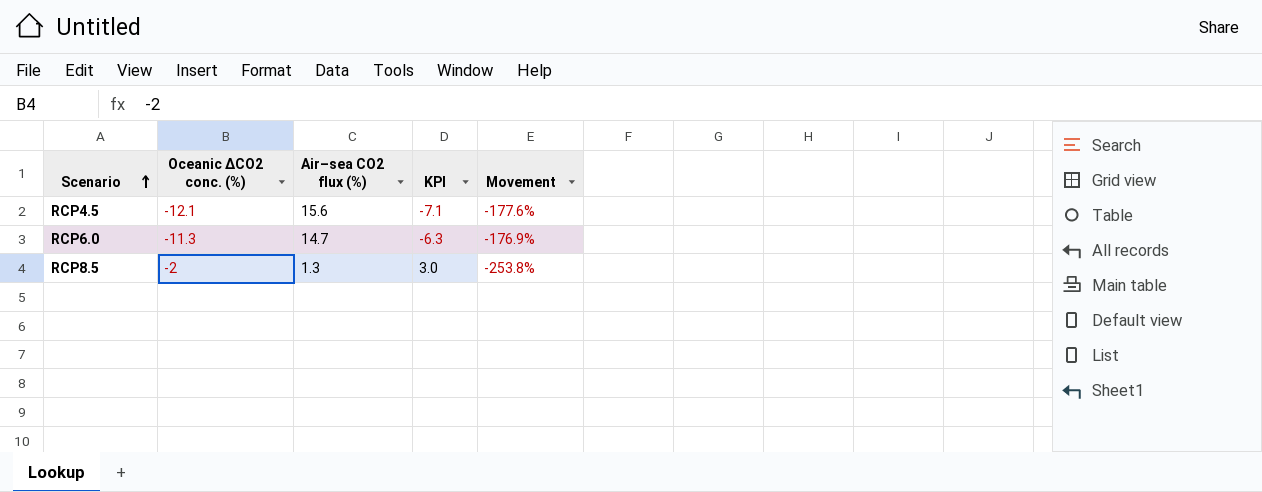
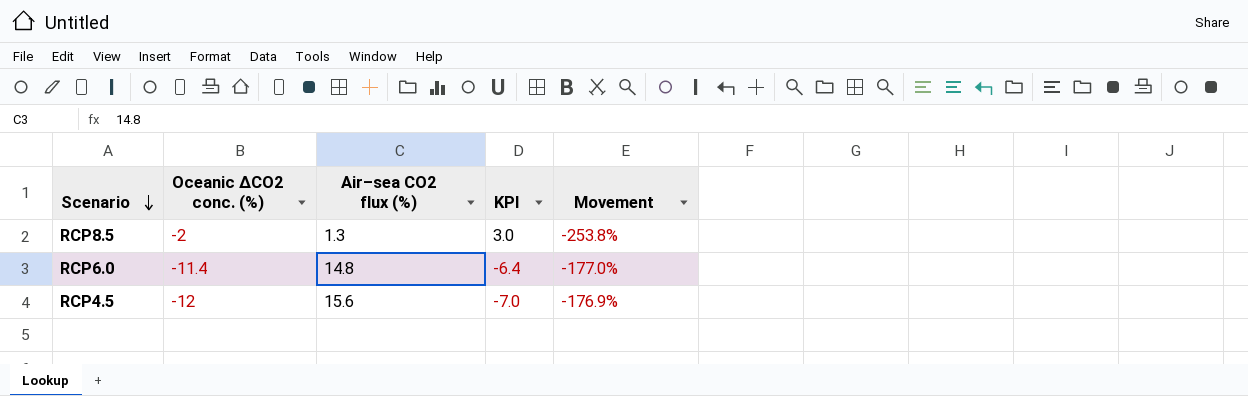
row order: Scenario ascending -> Scenario descending
RCP6.0 | Oceanic ΔCO2 conc. (%): -11.3 -> -11.4
RCP6.0 | Air–sea CO2 flux (%): 14.7 -> 14.8
RCP6.0 | KPI: -6.3 -> -6.4
RCP6.0 | Movement: -176.9% -> -177.0%
RCP4.5 | Oceanic ΔCO2 conc. (%): -12.1 -> -12
RCP4.5 | KPI: -7.1 -> -7.0
RCP4.5 | Movement: -177.6% -> -176.9%

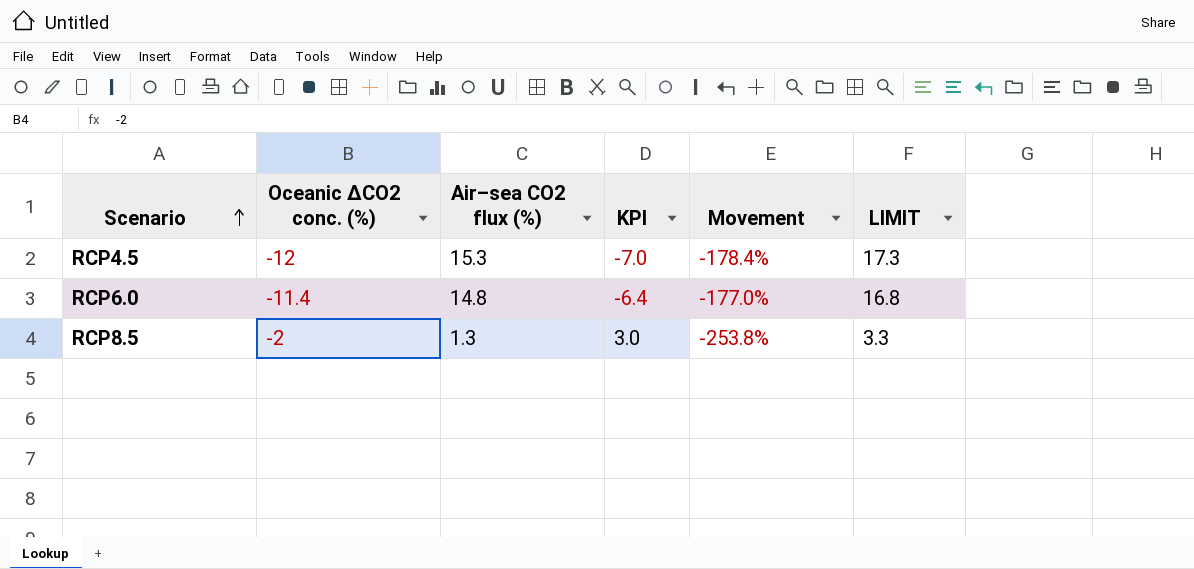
row order: Scenario descending -> Scenario ascending
column LIMIT | formula: none -> [Air–sea CO2 flux (%)] + 2
RCP4.5 | Air–sea CO2 flux (%): 15.6 -> 15.3
RCP4.5 | Movement: -176.9% -> -178.4%

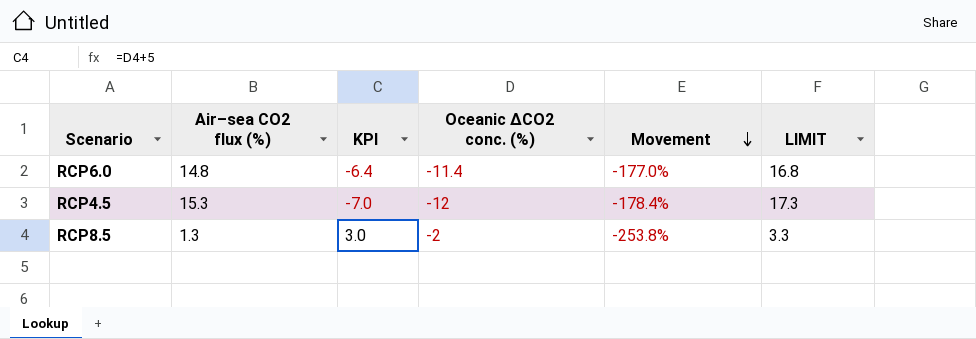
row order: Scenario ascending -> Movement descending
column Oceanic ΔCO2 conc. (%) | position: 2 -> 4

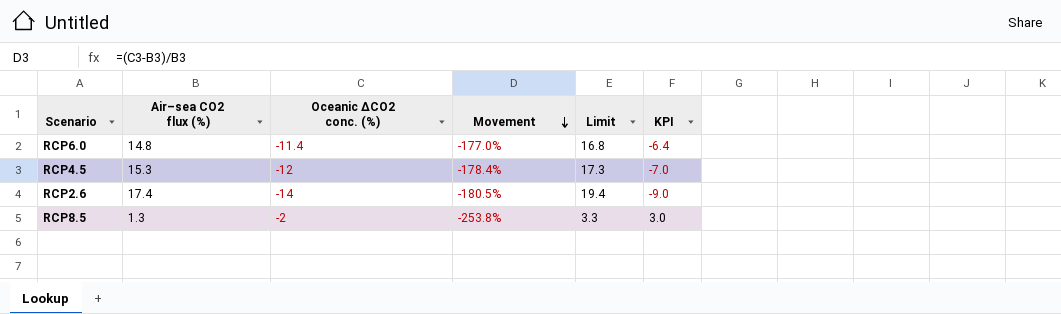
column name: LIMIT -> Limit
column KPI | position: 3 -> 6
row RCP2.6: none -> 17.4 | -14 | -180.5% | 19.4 | -9.0

